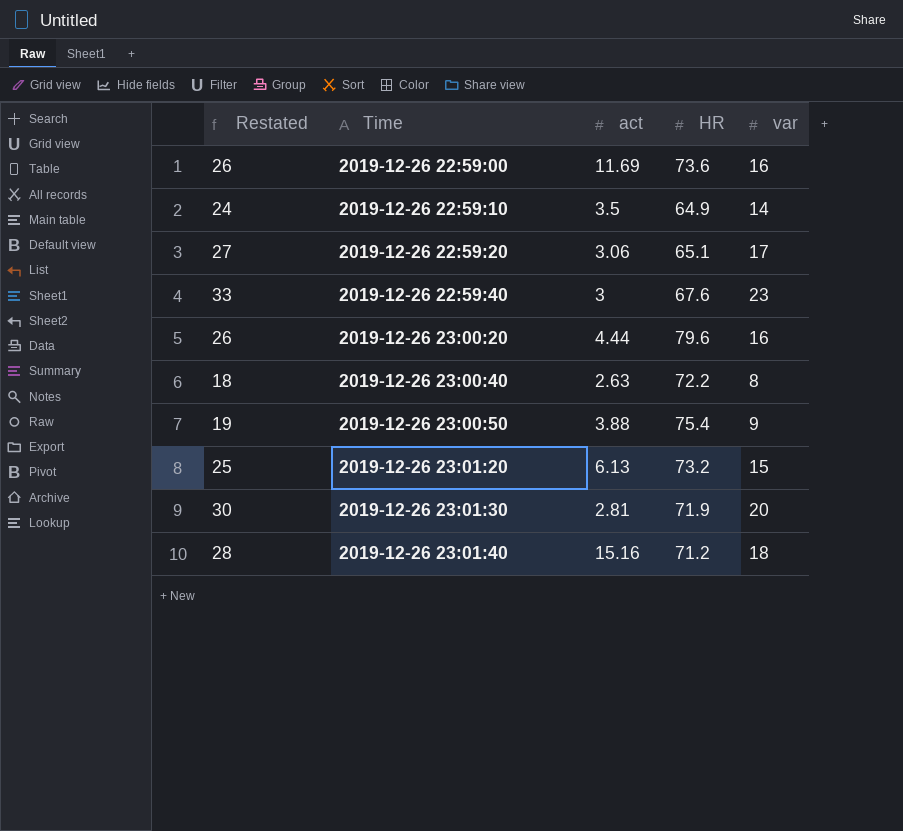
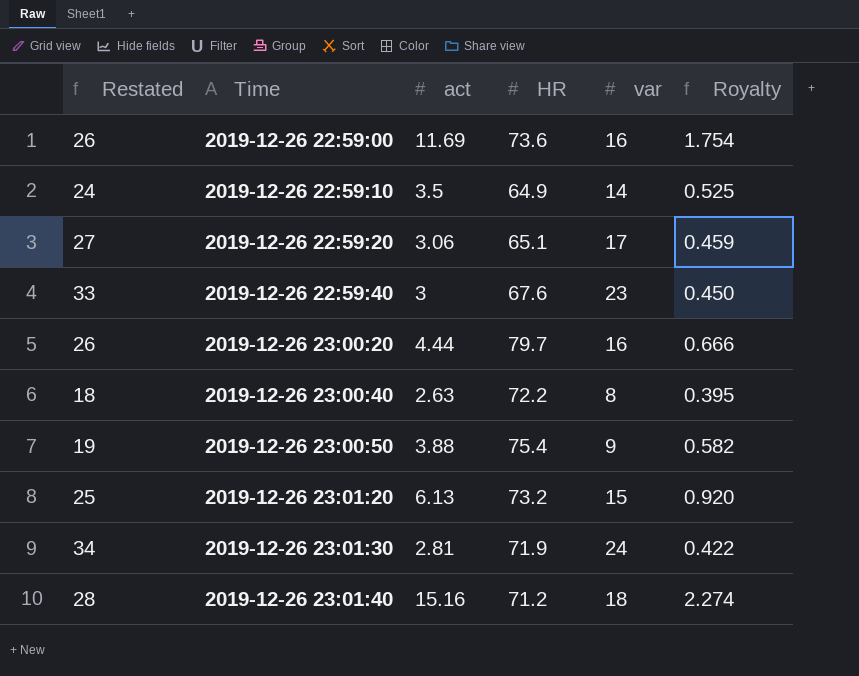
column Royalty | formula: none -> [act] * 0.15
2019-12-26 23:00:20 | HR: 79.6 -> 79.7
2019-12-26 23:01:30 | Restated: 30 -> 34
2019-12-26 23:01:30 | var: 20 -> 24

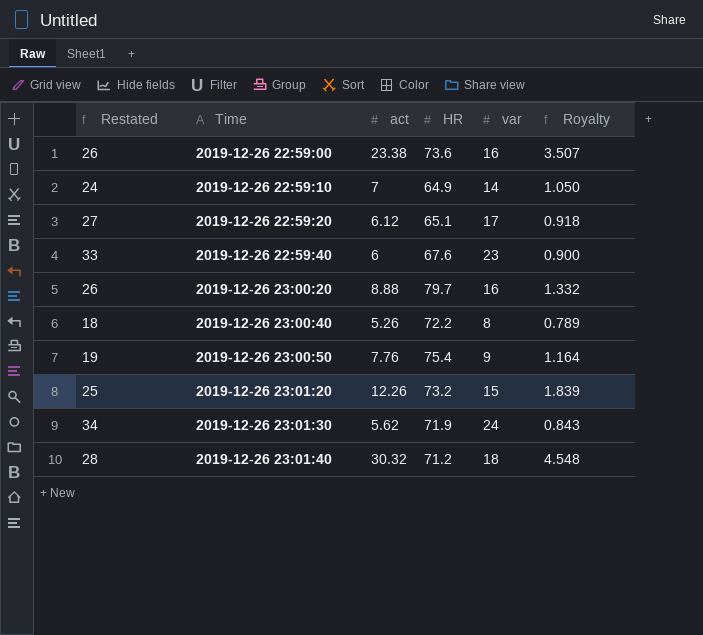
2019-12-26 22:59:00 | act: 11.69 -> 23.38
2019-12-26 22:59:00 | Royalty: 1.754 -> 3.507
2019-12-26 22:59:10 | act: 3.5 -> 7
2019-12-26 22:59:10 | Royalty: 0.525 -> 1.050
2019-12-26 22:59:20 | act: 3.06 -> 6.12
2019-12-26 22:59:20 | Royalty: 0.459 -> 0.918
2019-12-26 22:59:40 | act: 3 -> 6
2019-12-26 22:59:40 | Royalty: 0.450 -> 0.900
2019-12-26 23:00:20 | act: 4.44 -> 8.88
2019-12-26 23:00:20 | Royalty: 0.666 -> 1.332
2019-12-26 23:00:40 | act: 2.63 -> 5.26
2019-12-26 23:00:40 | Royalty: 0.395 -> 0.789
2019-12-26 23:00:50 | act: 3.88 -> 7.76
2019-12-26 23:00:50 | Royalty: 0.582 -> 1.164
2019-12-26 23:01:20 | act: 6.13 -> 12.26
2019-12-26 23:01:20 | Royalty: 0.920 -> 1.839
2019-12-26 23:01:30 | act: 2.81 -> 5.62
2019-12-26 23:01:30 | Royalty: 0.422 -> 0.843
2019-12-26 23:01:40 | act: 15.16 -> 30.32
2019-12-26 23:01:40 | Royalty: 2.274 -> 4.548

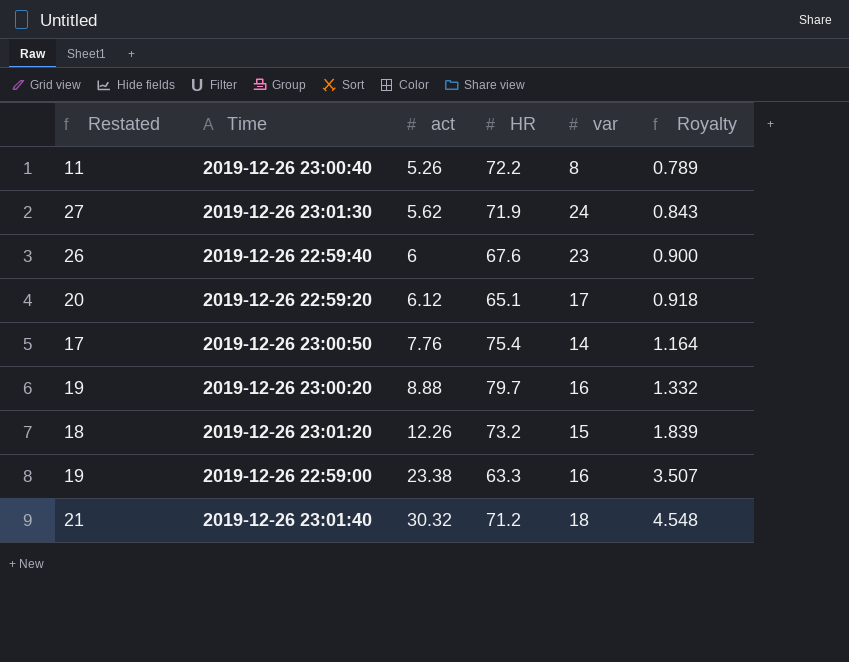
row order: Time ascending -> act ascending
column Restated | formula: [var] + 10 -> [var] + 3
row 2019-12-26 22:59:10: 24 | 7 | 64.9 | 14 | 1.050 -> none
2019-12-26 23:00:50 | var: 9 -> 14
2019-12-26 22:59:00 | HR: 73.6 -> 63.3

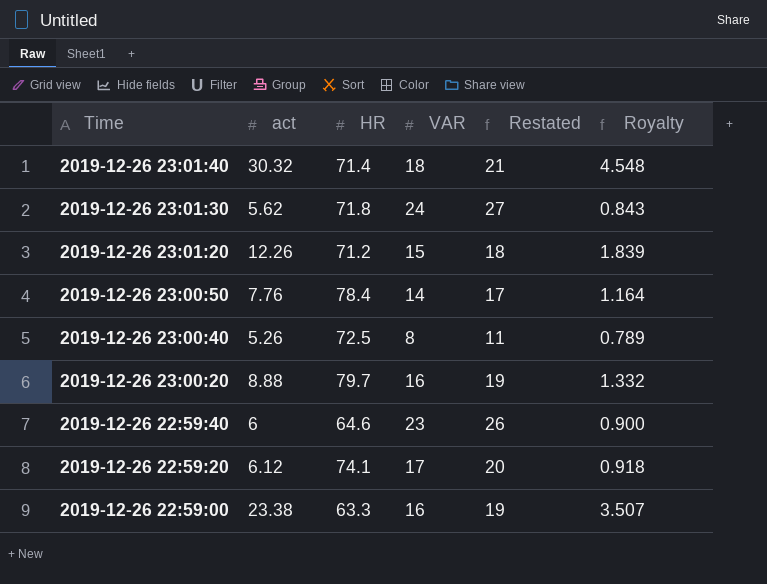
row order: act ascending -> Time descending
column name: var -> VAR
column Restated | position: 1 -> 5
2019-12-26 23:01:40 | HR: 71.2 -> 71.4
2019-12-26 23:01:30 | HR: 71.9 -> 71.8
2019-12-26 23:01:20 | HR: 73.2 -> 71.2
2019-12-26 23:00:50 | HR: 75.4 -> 78.4
2019-12-26 23:00:40 | HR: 72.2 -> 72.5
2019-12-26 22:59:40 | HR: 67.6 -> 64.6
2019-12-26 22:59:20 | HR: 65.1 -> 74.1

